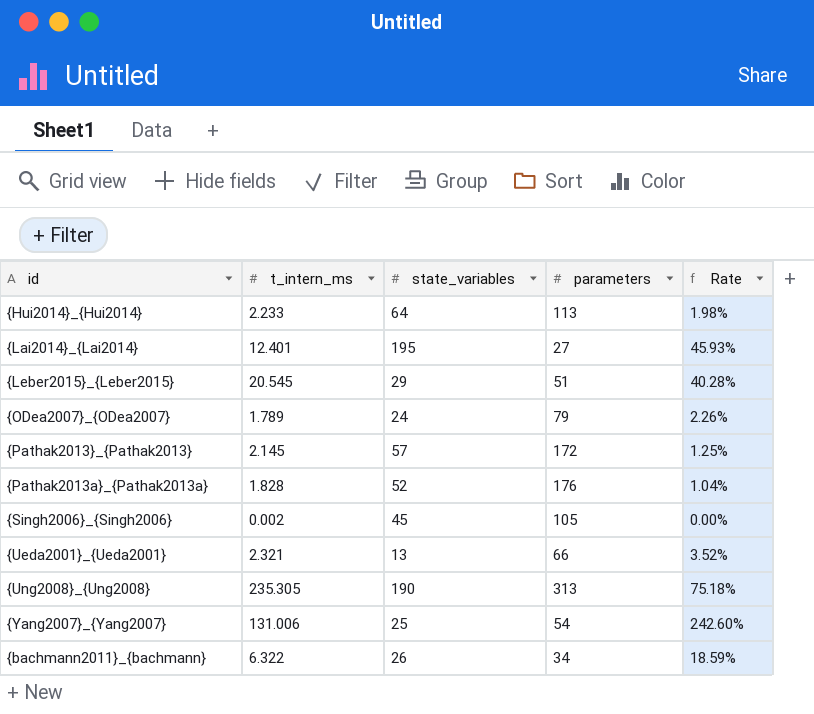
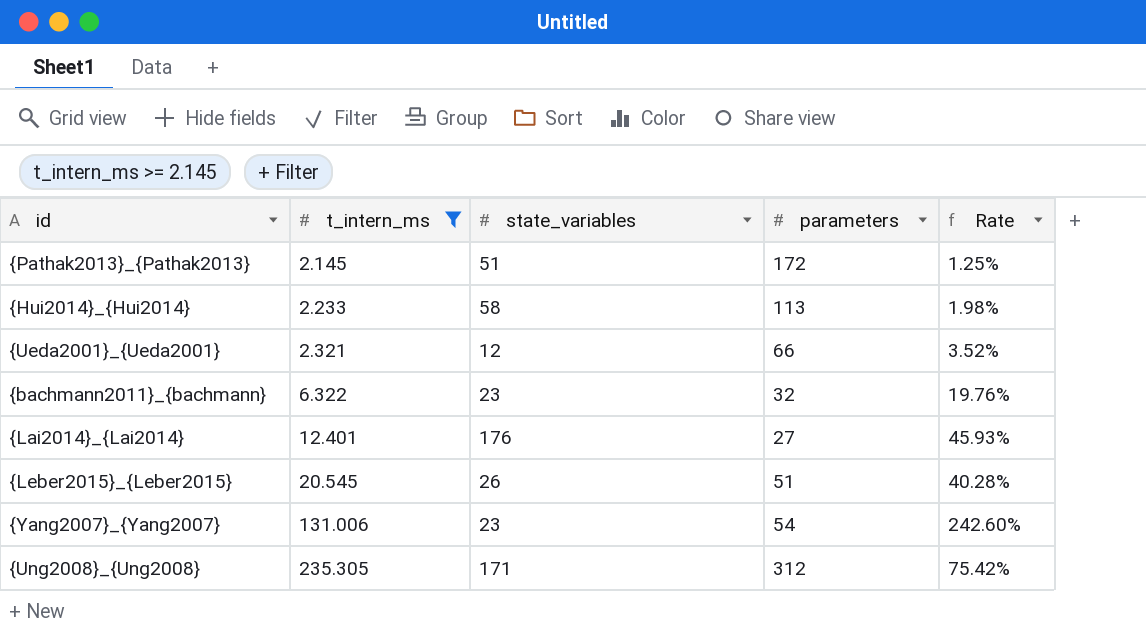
filter: none -> t_intern_ms >= 2.145
row order: none -> t_intern_ms ascending
{Pathak2013}_{Pathak2013} | state_variables: 57 -> 51
{Hui2014}_{Hui2014} | state_variables: 64 -> 58
{Ueda2001}_{Ueda2001} | state_variables: 13 -> 12
{bachmann2011}_{bachmann} | state_variables: 26 -> 23
{bachmann2011}_{bachmann} | parameters: 34 -> 32
{bachmann2011}_{bachmann} | Rate: 18.59% -> 19.76%
{Lai2014}_{Lai2014} | state_variables: 195 -> 176
{Leber2015}_{Leber2015} | state_variables: 29 -> 26
{Yang2007}_{Yang2007} | state_variables: 25 -> 23
{Ung2008}_{Ung2008} | state_variables: 190 -> 171
{Ung2008}_{Ung2008} | parameters: 313 -> 312
{Ung2008}_{Ung2008} | Rate: 75.18% -> 75.42%

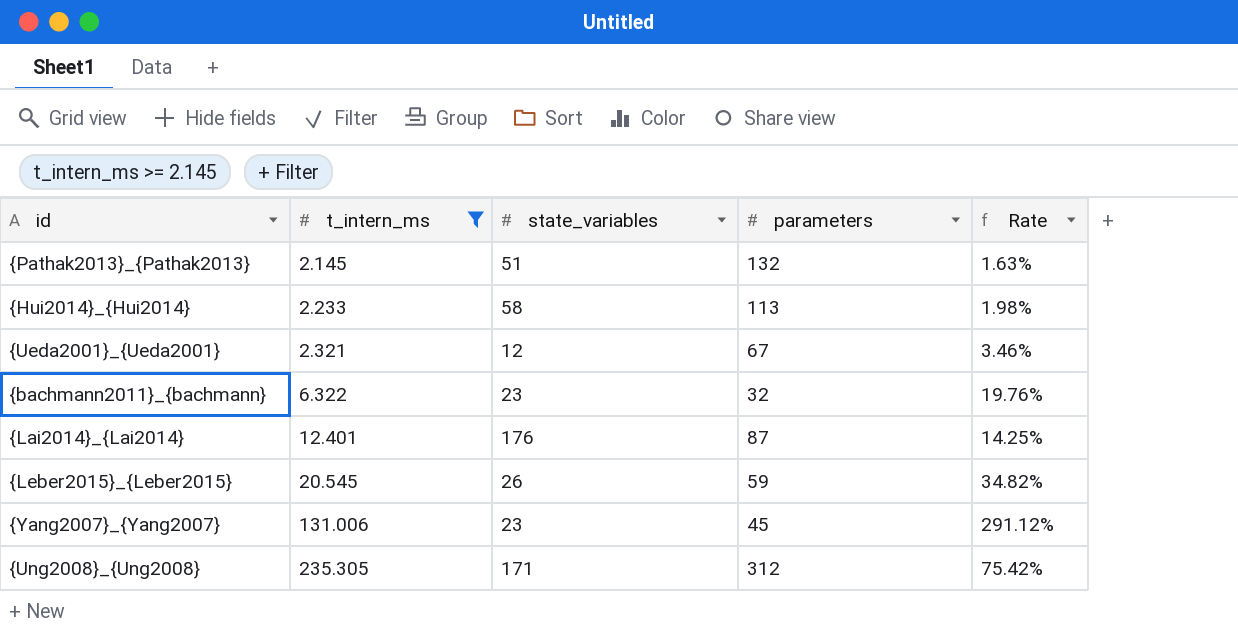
{Pathak2013}_{Pathak2013} | parameters: 172 -> 132
{Pathak2013}_{Pathak2013} | Rate: 1.25% -> 1.63%
{Ueda2001}_{Ueda2001} | parameters: 66 -> 67
{Ueda2001}_{Ueda2001} | Rate: 3.52% -> 3.46%
{Lai2014}_{Lai2014} | parameters: 27 -> 87
{Lai2014}_{Lai2014} | Rate: 45.93% -> 14.25%
{Leber2015}_{Leber2015} | parameters: 51 -> 59
{Leber2015}_{Leber2015} | Rate: 40.28% -> 34.82%
{Yang2007}_{Yang2007} | parameters: 54 -> 45
{Yang2007}_{Yang2007} | Rate: 242.60% -> 291.12%

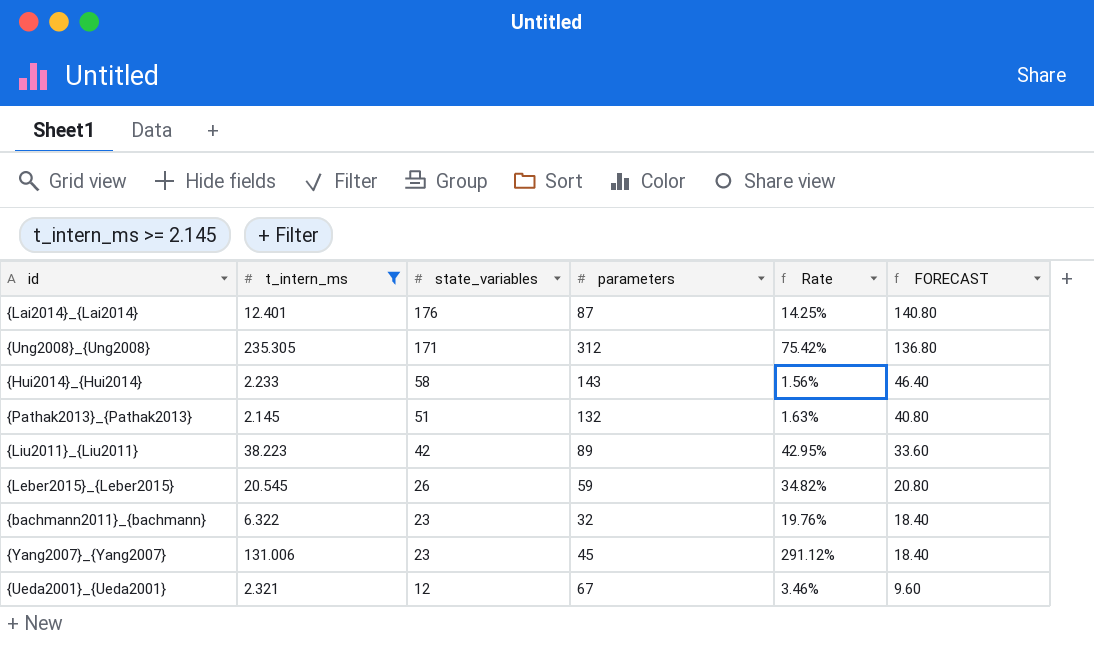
row order: t_intern_ms ascending -> state_variables descending
column FORECAST | formula: none -> [state_variables] * 0.8
{Hui2014}_{Hui2014} | parameters: 113 -> 143
{Hui2014}_{Hui2014} | Rate: 1.98% -> 1.56%
row {Liu2011}_{Liu2011}: none -> 38.223 | 42 | 89 | 42.95% | 33.60

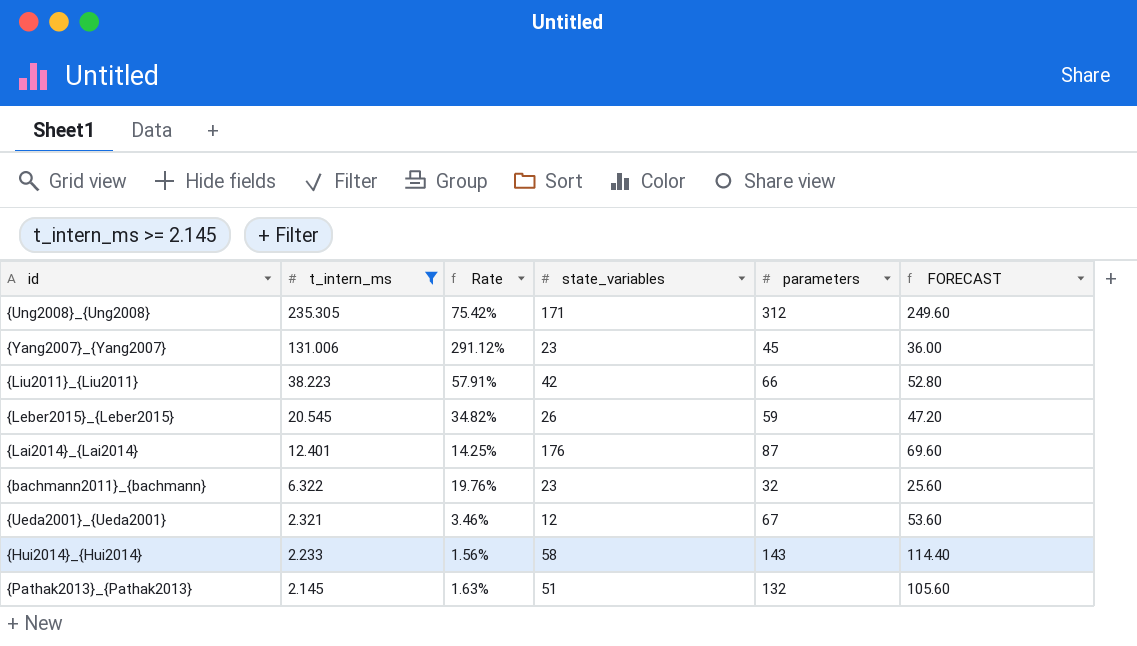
row order: state_variables descending -> t_intern_ms descending
column Rate | position: 5 -> 3
column FORECAST | formula: [state_variables] * 0.8 -> [parameters] * 0.8
{Liu2011}_{Liu2011} | Rate: 42.95% -> 57.91%
{Liu2011}_{Liu2011} | parameters: 89 -> 66

